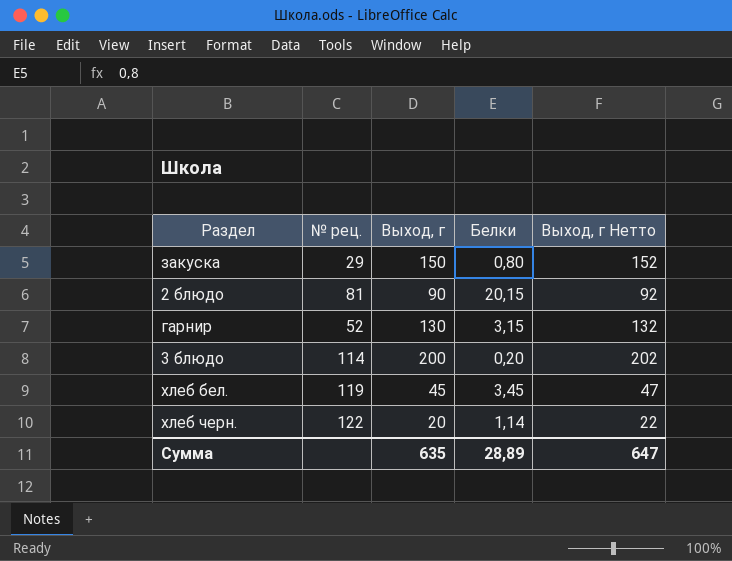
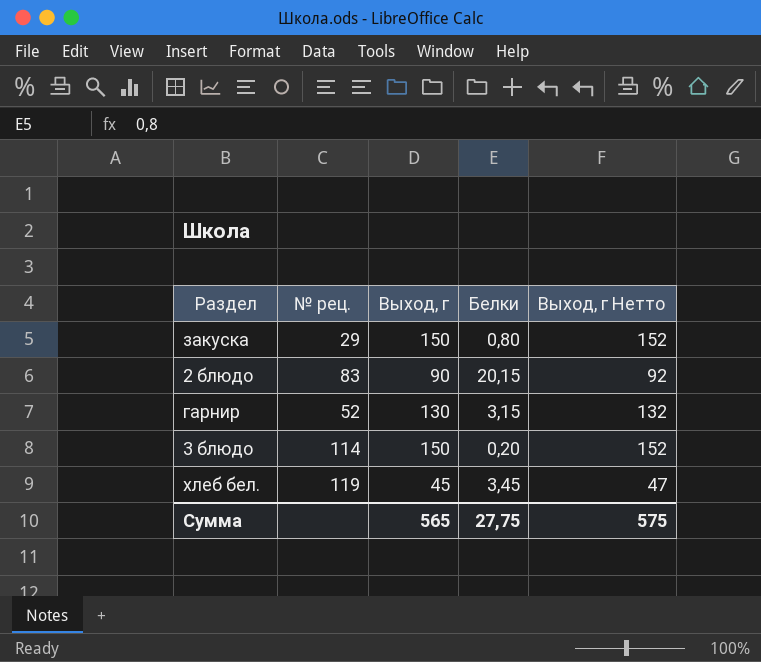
row хлеб черн.: 122 | 20 | 1,14 | 22 -> none
2 блюдо | № рец.: 81 -> 83
3 блюдо | Выход, г: 200 -> 150
3 блюдо | Выход, г Нетто: 202 -> 152
Сумма | Выход, г: 635 -> 565
Сумма | Белки: 28,89 -> 27,75
Сумма | Выход, г Нетто: 647 -> 575

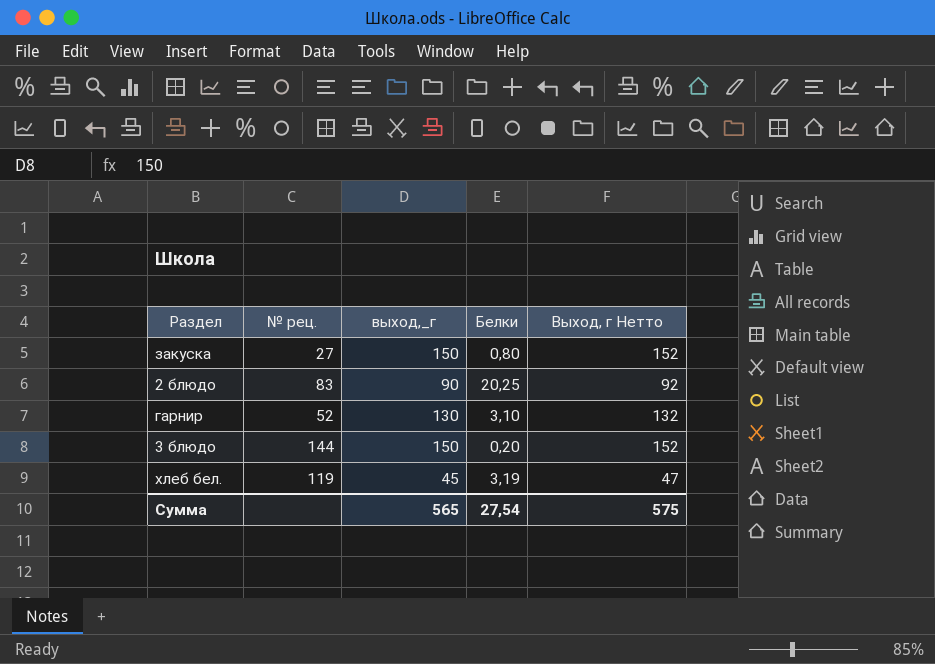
column name: Выход, г -> выход,_г
закуска | № рец.: 29 -> 27
2 блюдо | Белки: 20,15 -> 20,25
гарнир | Белки: 3,15 -> 3,10
3 блюдо | № рец.: 114 -> 144
хлеб бел. | Белки: 3,45 -> 3,19
Сумма | Белки: 27,75 -> 27,54

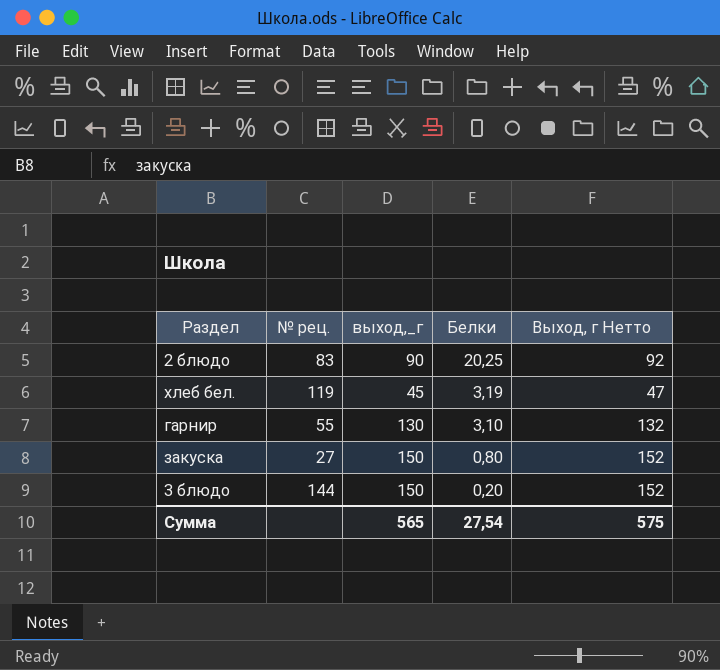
row order: none -> Белки descending
гарнир | № рец.: 52 -> 55

